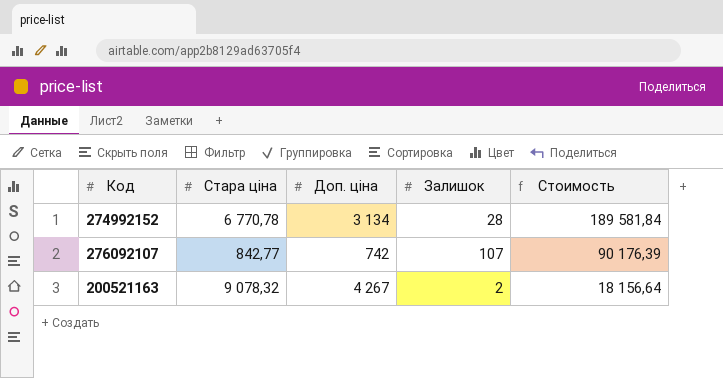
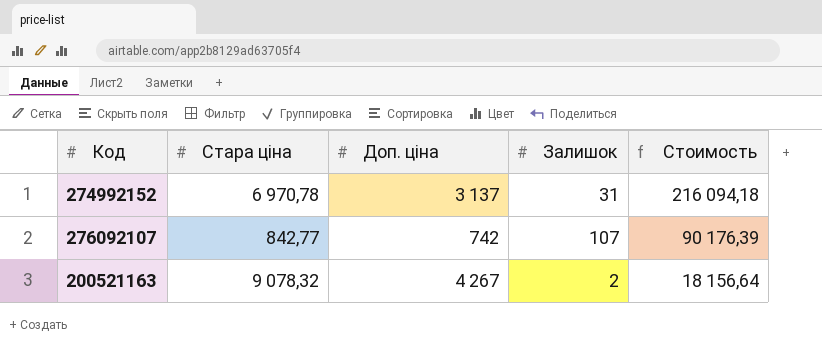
274992152 | Стара ціна: 6 770,78 -> 6 970,78
274992152 | Доп. ціна: 3 134 -> 3 137
274992152 | Залишок: 28 -> 31
274992152 | Стоимость: 189 581,84 -> 216 094,18

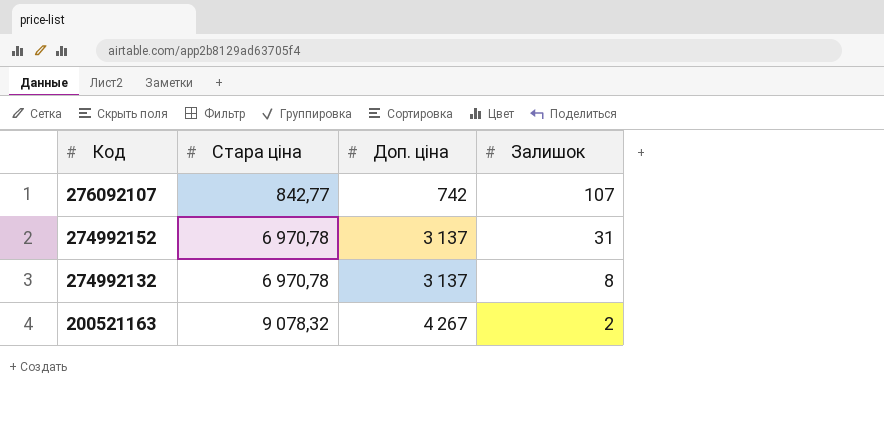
row order: Стоимость descending -> Код descending
column Стоимость | formula: [Стара ціна] * [Залишок] -> none
row 274992132: none -> 6 970,78 | 3 137 | 8

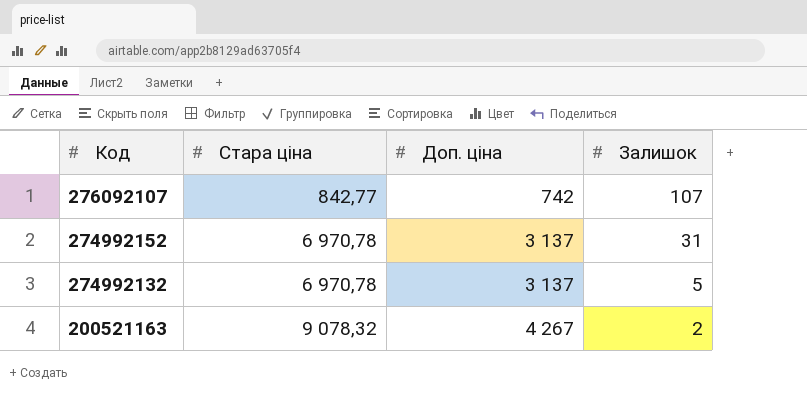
274992132 | Залишок: 8 -> 5

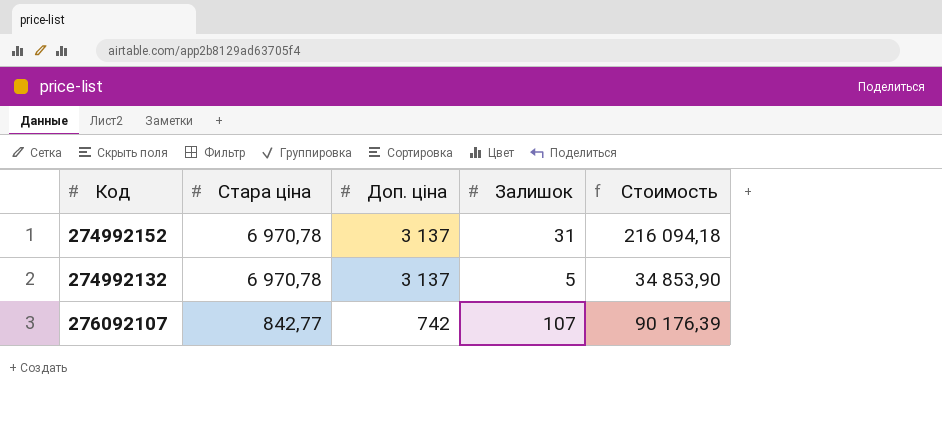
row order: Код descending -> Стара ціна descending
column Стоимость | formula: none -> [Стара ціна] * [Залишок]
row 200521163: 9 078,32 | 4 267 | 2 -> none

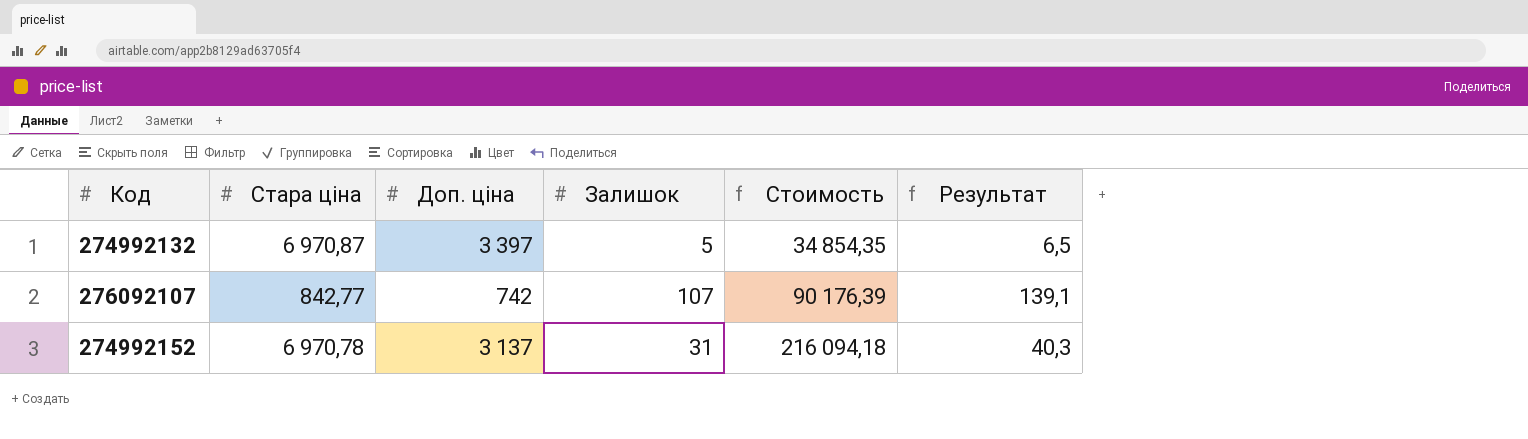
row order: Стара ціна descending -> Стоимость ascending
column Результат | formula: none -> [Залишок] * 1,3
274992132 | Стара ціна: 6 970,78 -> 6 970,87
274992132 | Доп. ціна: 3 137 -> 3 397
274992132 | Стоимость: 34 853,90 -> 34 854,35

